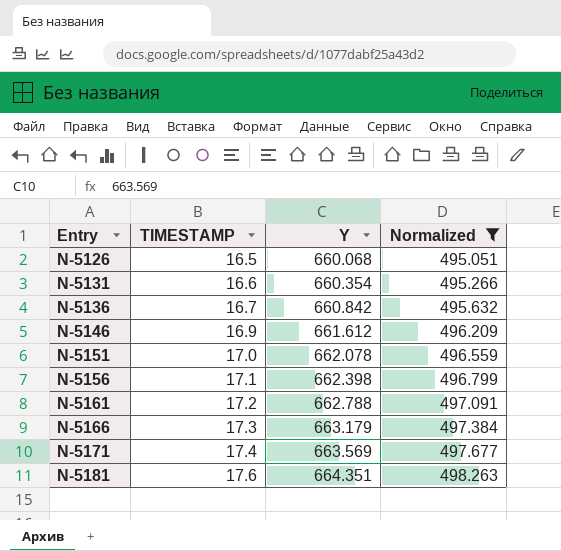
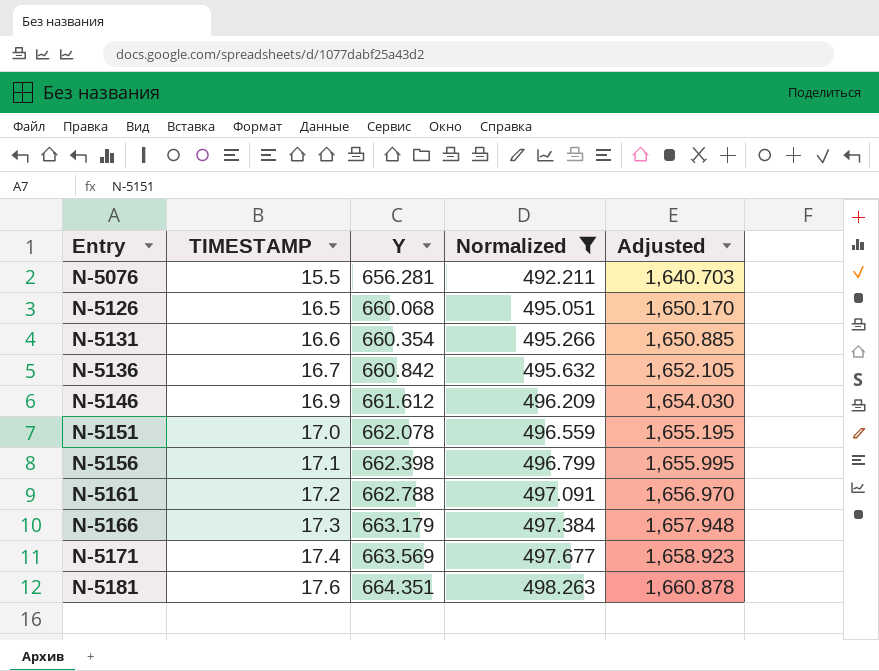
column Adjusted | formula: none -> [Y] * 2.5
row N-5076: none -> 15.5 | 656.281 | 492.211 | 1,640.703

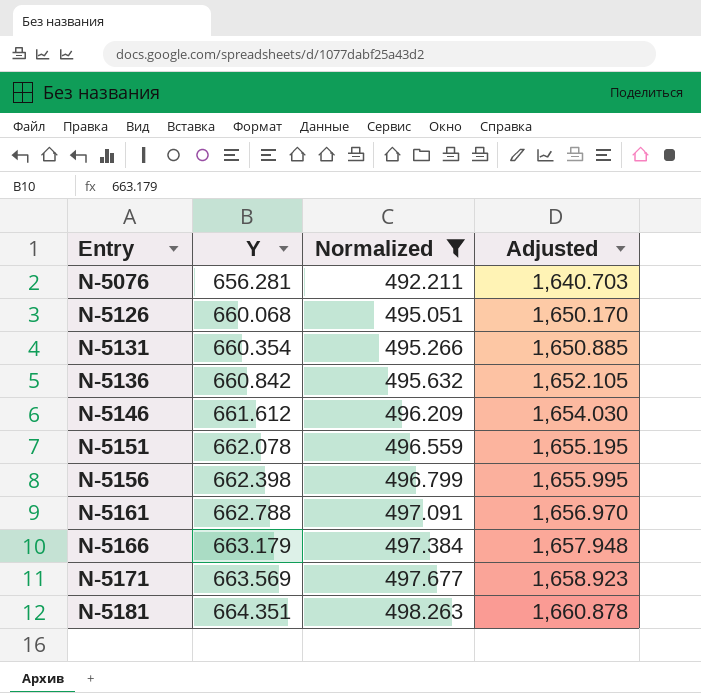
column TIMESTAMP | position: 2 -> none

